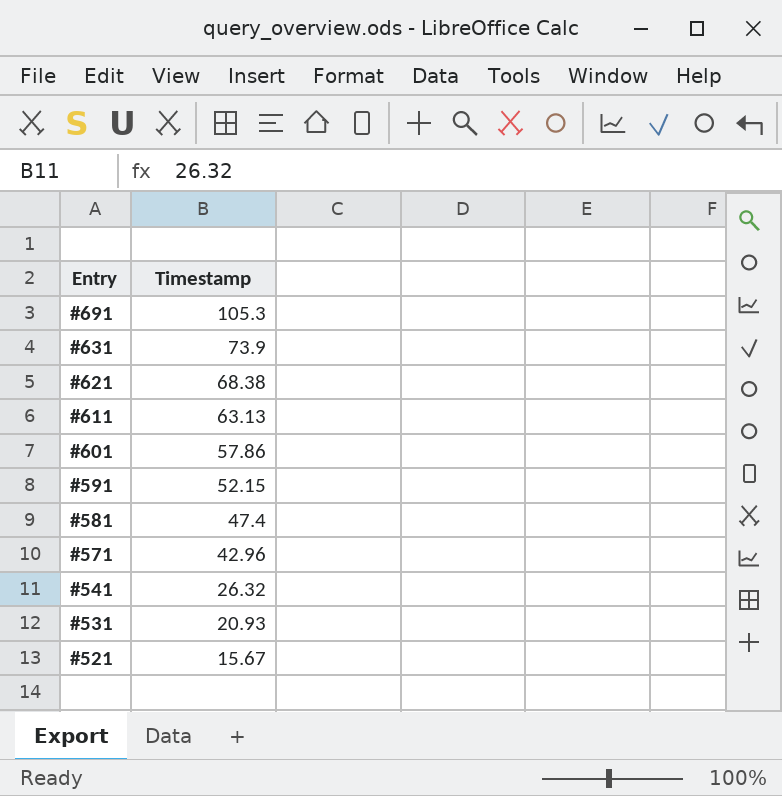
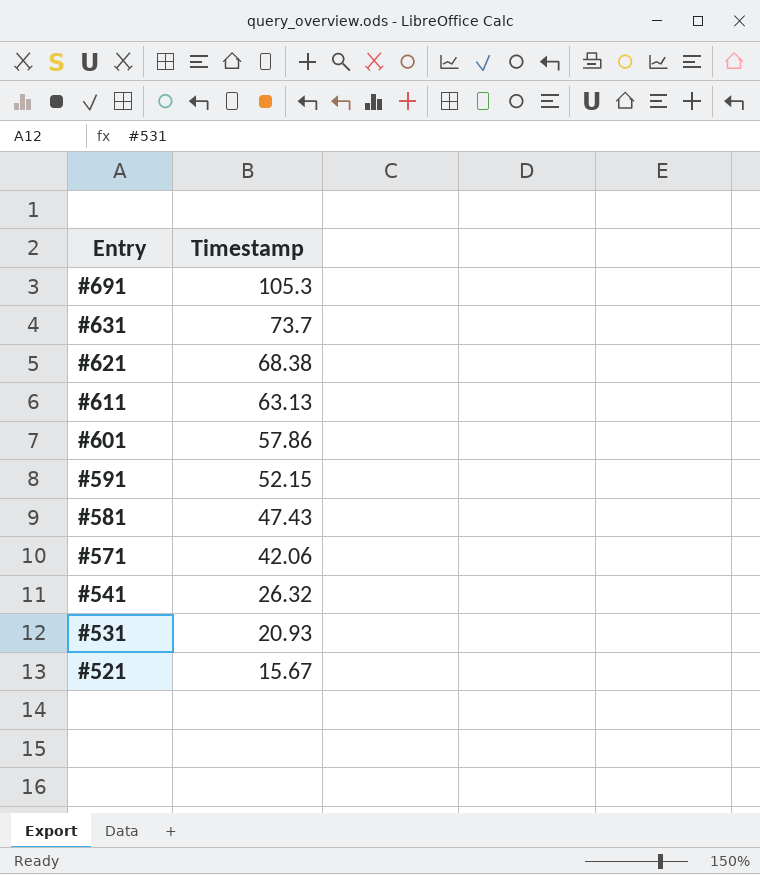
#631 | Timestamp: 73.9 -> 73.7
#581 | Timestamp: 47.4 -> 47.43
#571 | Timestamp: 42.96 -> 42.06

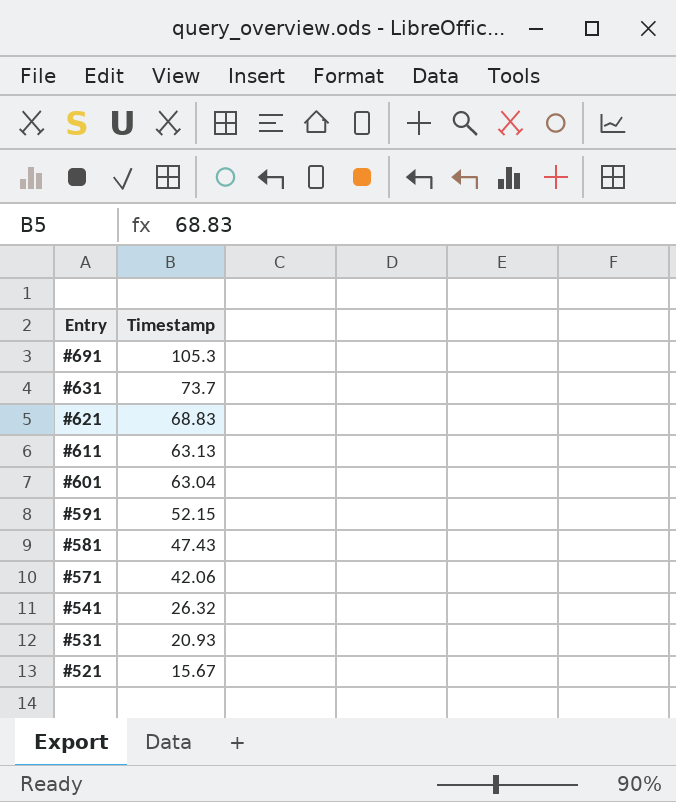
#621 | Timestamp: 68.38 -> 68.83
#601 | Timestamp: 57.86 -> 63.04

